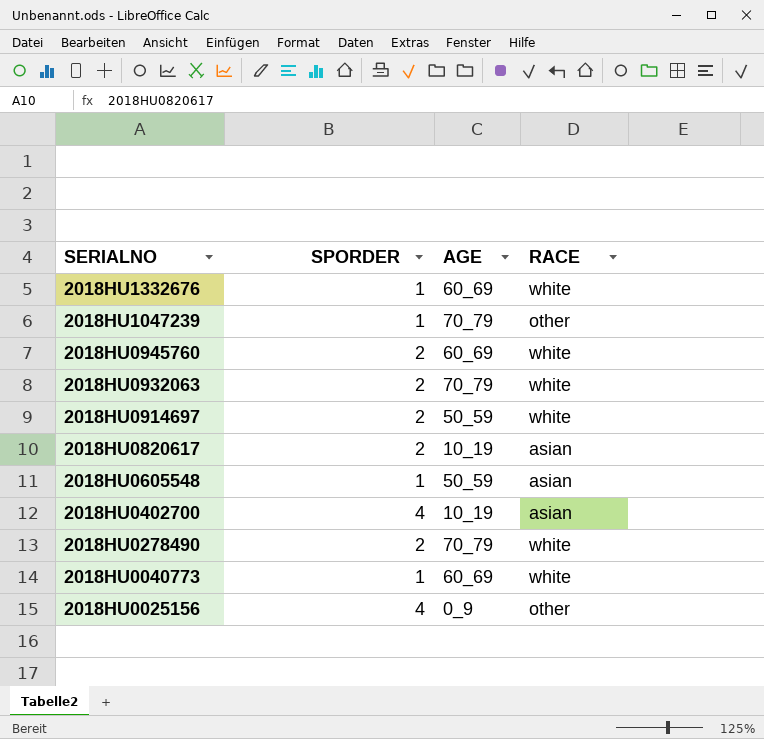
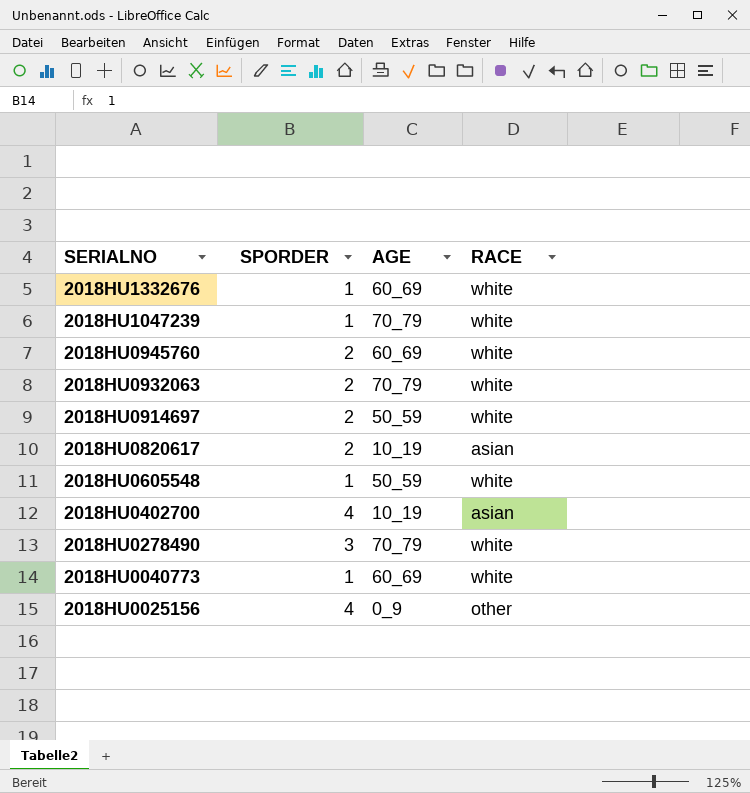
2018HU1047239 | RACE: other -> white
2018HU0605548 | RACE: asian -> white
2018HU0278490 | SPORDER: 2 -> 3

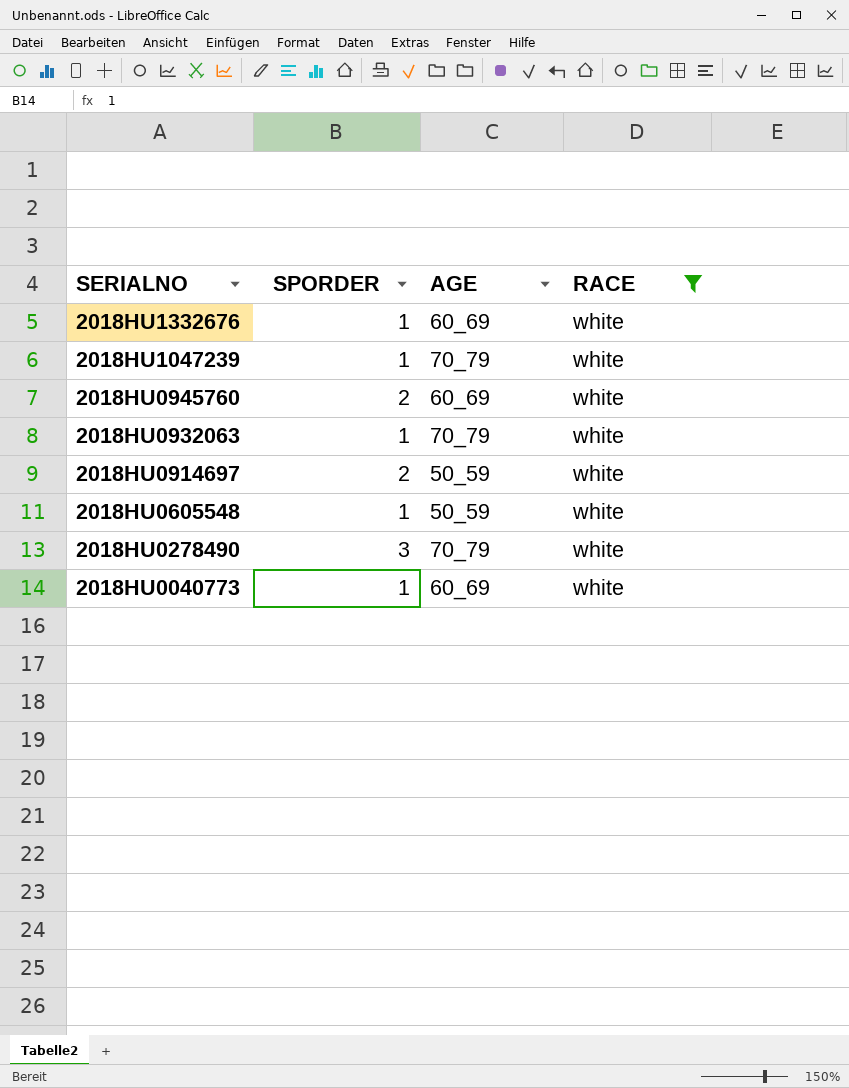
filter: none -> RACE = white
2018HU0932063 | SPORDER: 2 -> 1

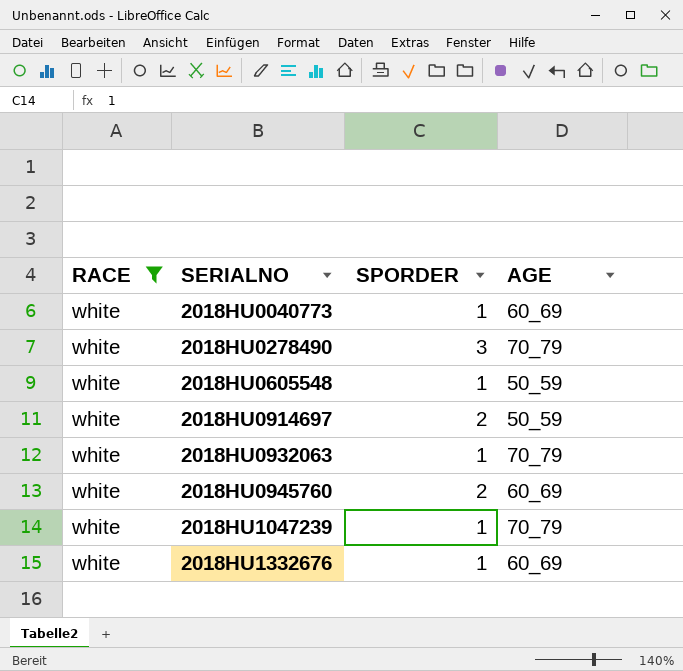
row order: SERIALNO descending -> SERIALNO ascending
column RACE | position: 4 -> 1

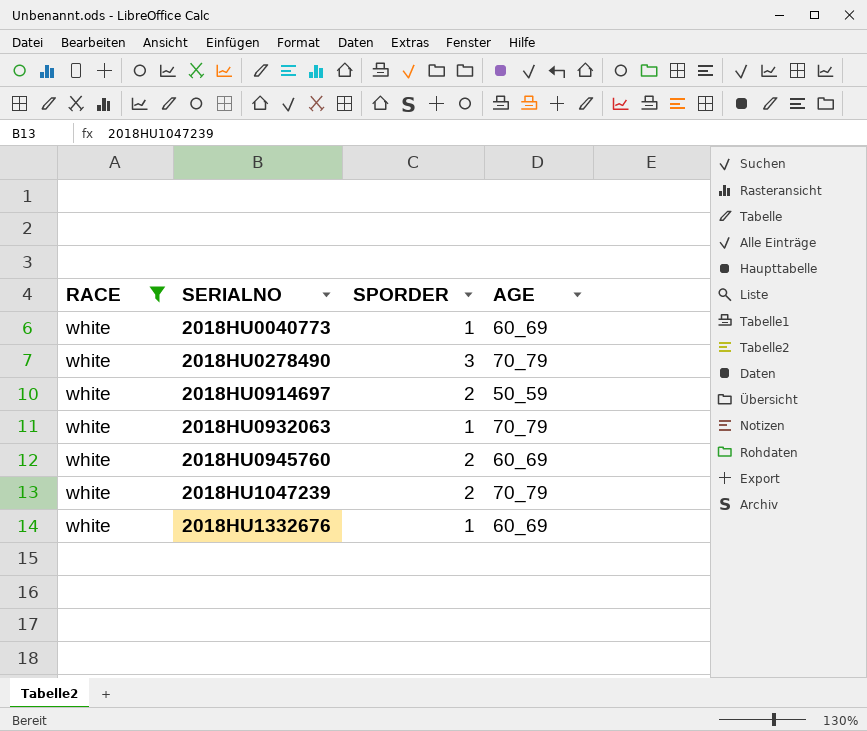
row 2018HU0605548: white | 1 | 50_59 -> none
2018HU1047239 | SPORDER: 1 -> 2

